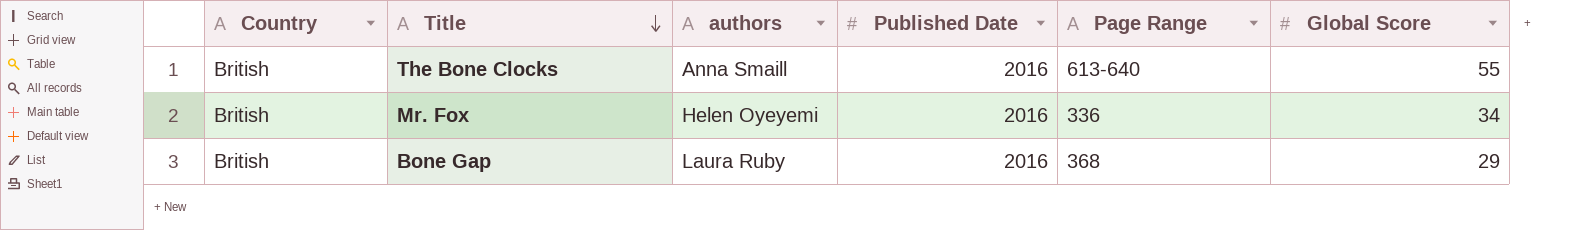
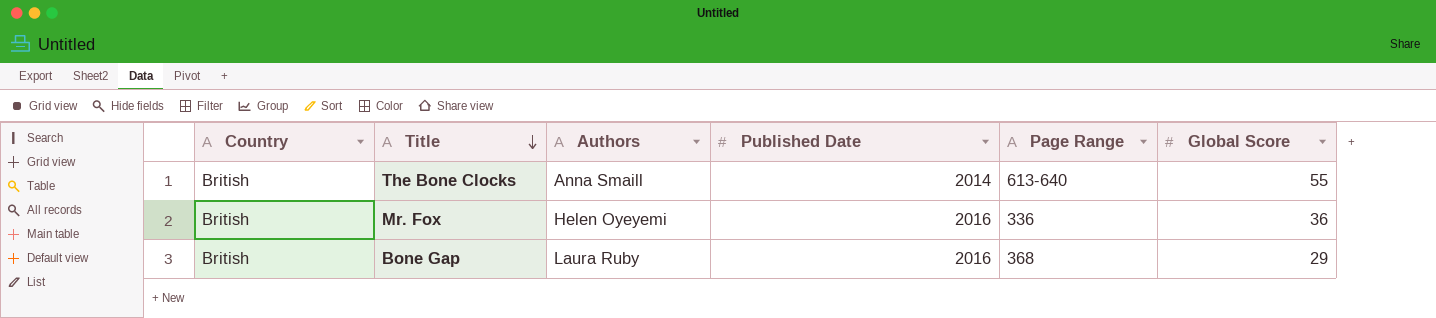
column name: authors -> Authors
The Bone Clocks | Published Date: 2016 -> 2014
Mr. Fox | Global Score: 34 -> 36

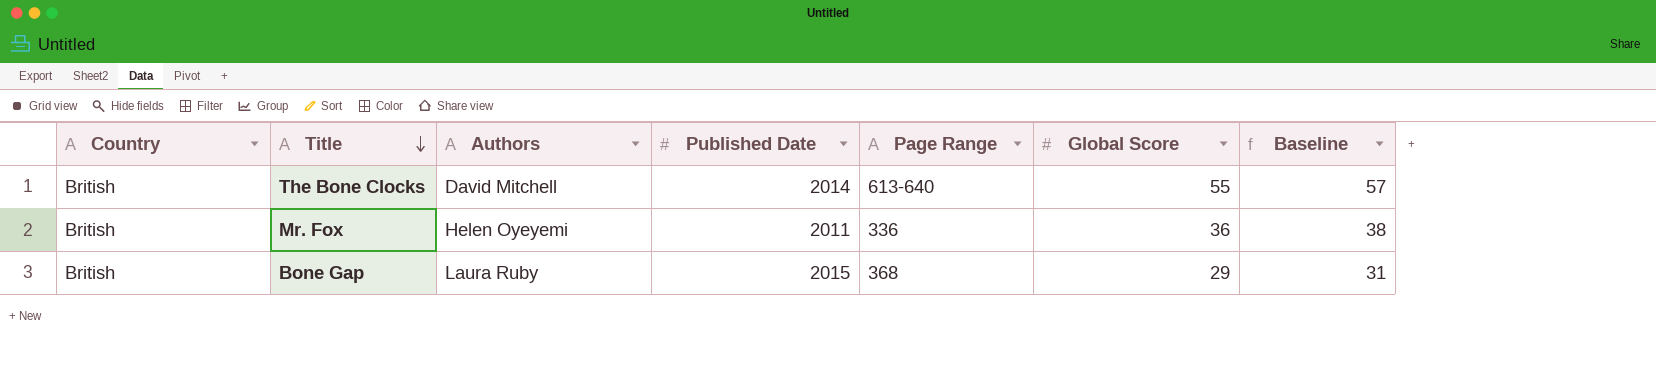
column Baseline | formula: none -> [Global Score] + 2
The Bone Clocks | Authors: Anna Smaill -> David Mitchell
Mr. Fox | Published Date: 2016 -> 2011
Bone Gap | Published Date: 2016 -> 2015

